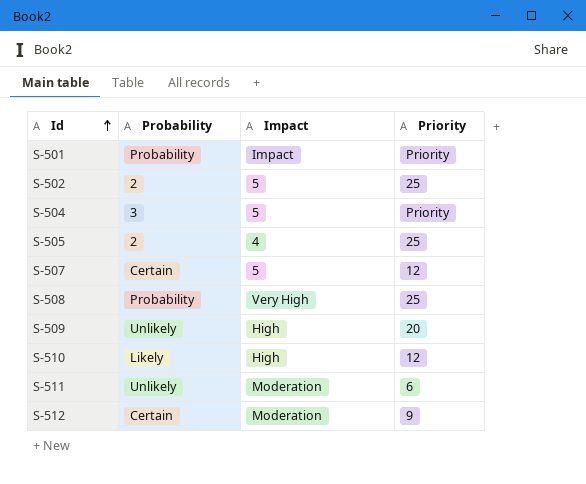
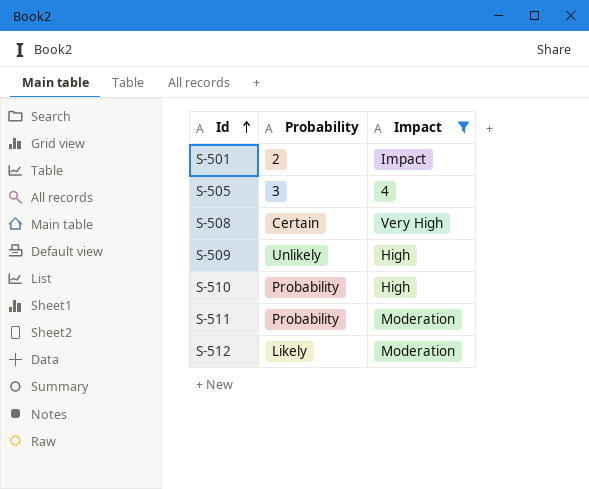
filter: none -> Impact != 5
column Priority | position: 4 -> none
S-501 | Probability: Probability -> 2
S-505 | Probability: 2 -> 3
S-508 | Probability: Probability -> Certain
S-510 | Probability: Likely -> Probability
S-511 | Probability: Unlikely -> Probability
S-512 | Probability: Certain -> Likely

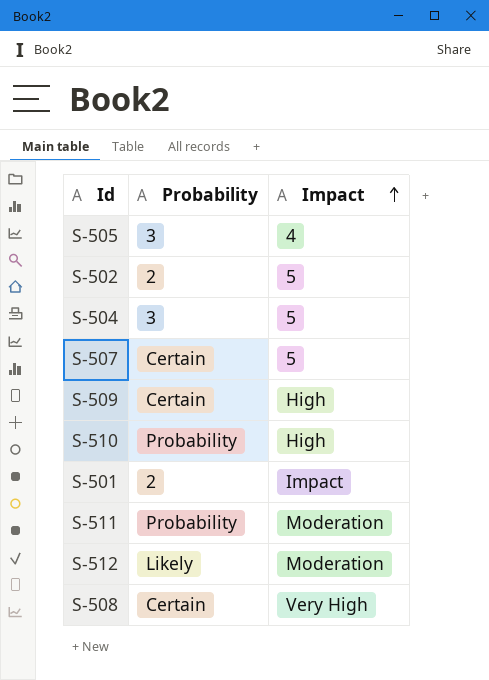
filter: Impact != 5 -> none
row order: Id ascending -> Impact ascending
S-509 | Probability: Unlikely -> Certain

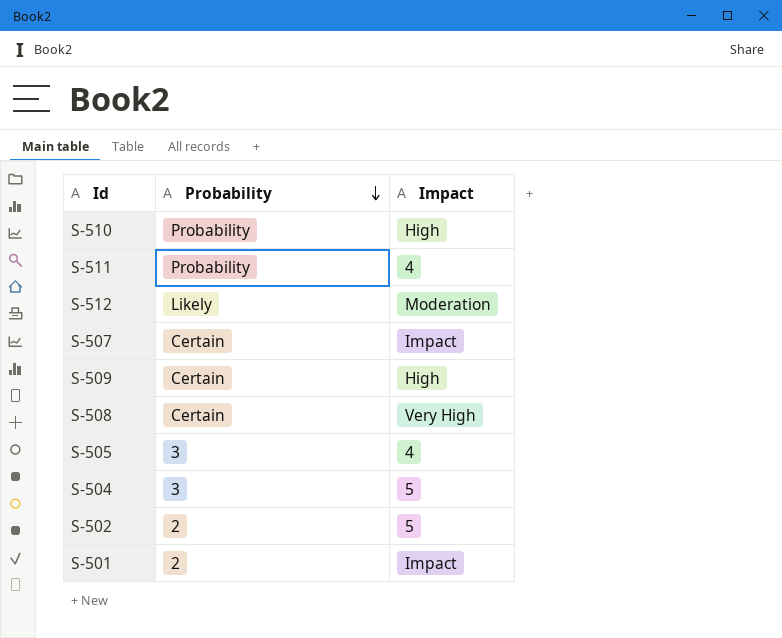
row order: Impact ascending -> Probability descending
S-511 | Impact: Moderation -> 4
S-507 | Impact: 5 -> Impact

